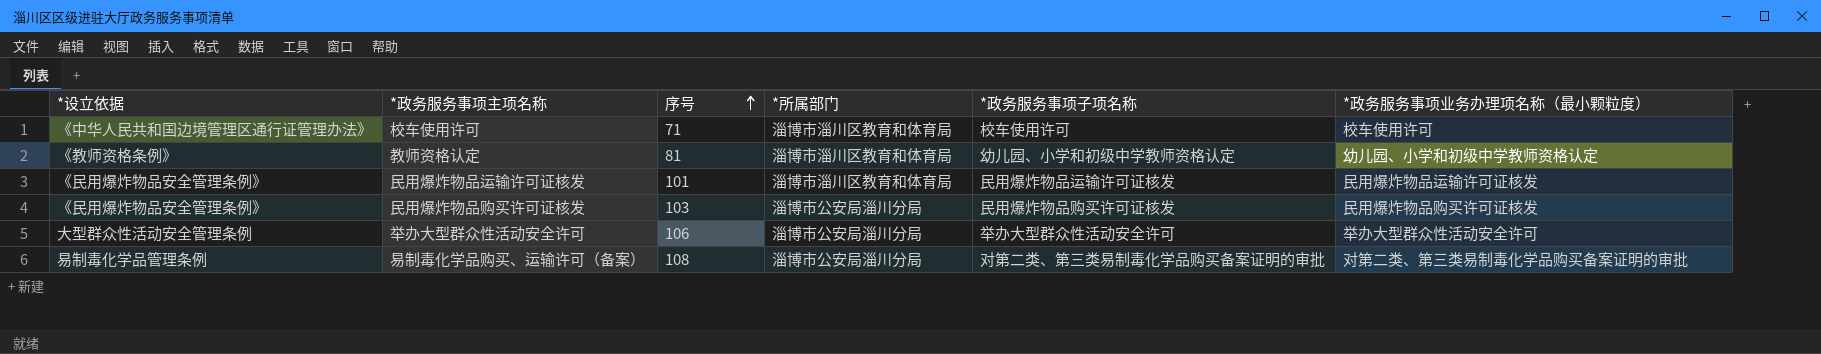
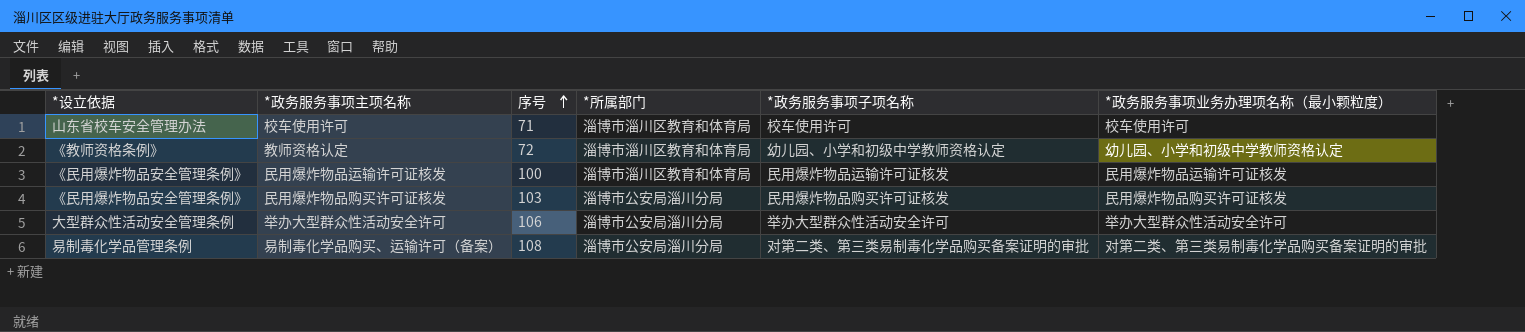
校车使用许可 | *设立依据: 《中华人民共和国边境管理区通行证管理办法》 -> 山东省校车安全管理办法
教师资格认定 | 序号: 81 -> 72
民用爆炸物品运输许可证核发 | 序号: 101 -> 100

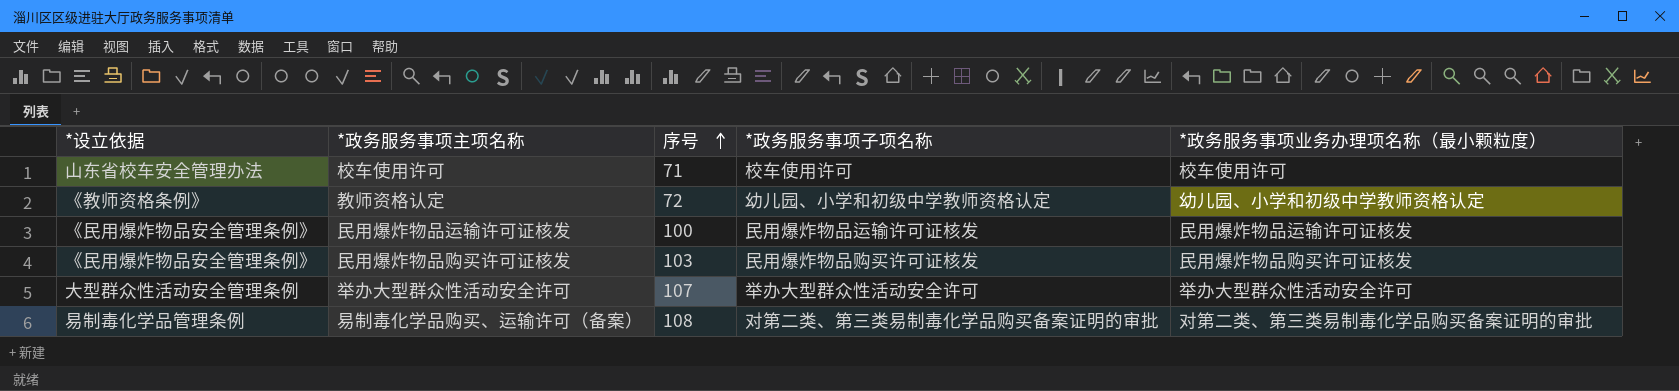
column *所属部门 | position: 4 -> none
举办大型群众性活动安全许可 | 序号: 106 -> 107

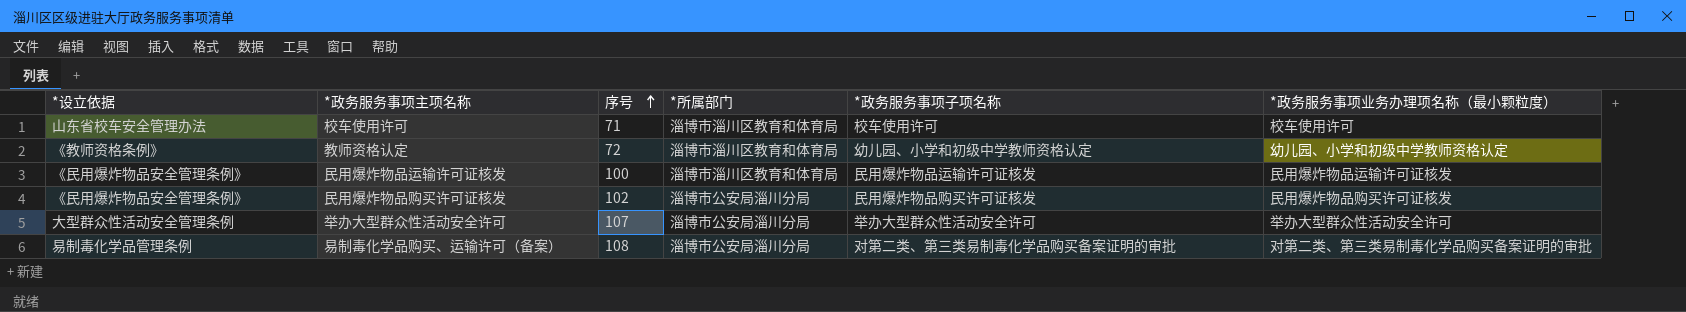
column *所属部门 | position: none -> 4
民用爆炸物品购买许可证核发 | 序号: 103 -> 102

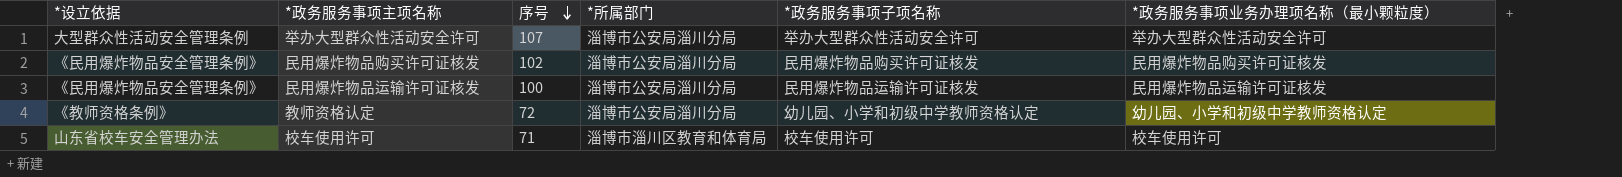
row order: 序号 ascending -> 序号 descending
row 易制毒化学品购买、运输许可（备案）: 易制毒化学品管理条例 | 108 | 淄博市公安局淄川分局 | 对第二类、第三类易制毒化学品购买备案证明的审批 | 对第二类、第三类易制毒化学品购买备案证明的审批 -> none
民用爆炸物品运输许可证核发 | *所属部门: 淄博市淄川区教育和体育局 -> 淄博市公安局淄川分局
教师资格认定 | *所属部门: 淄博市淄川区教育和体育局 -> 淄博市公安局淄川分局

